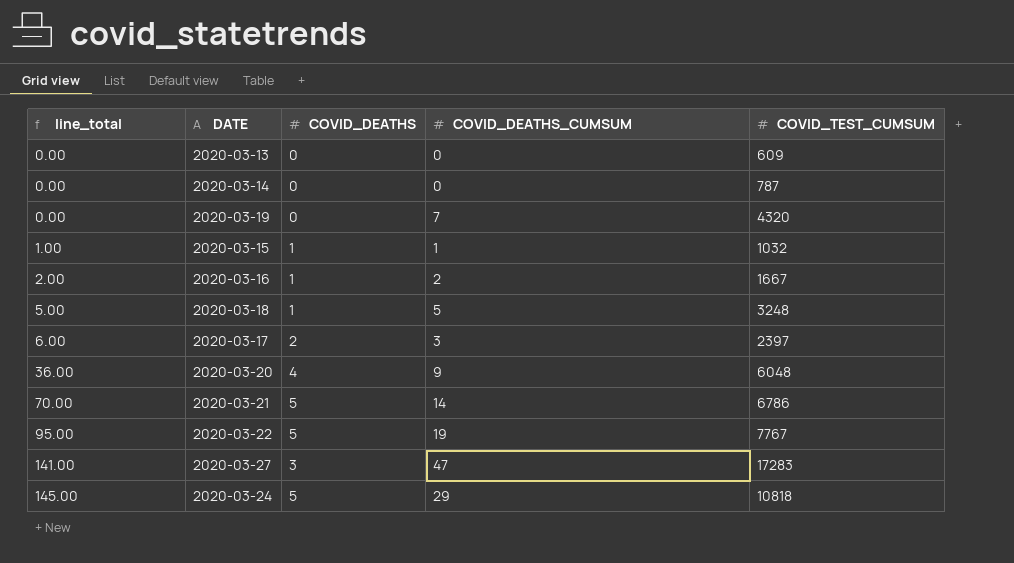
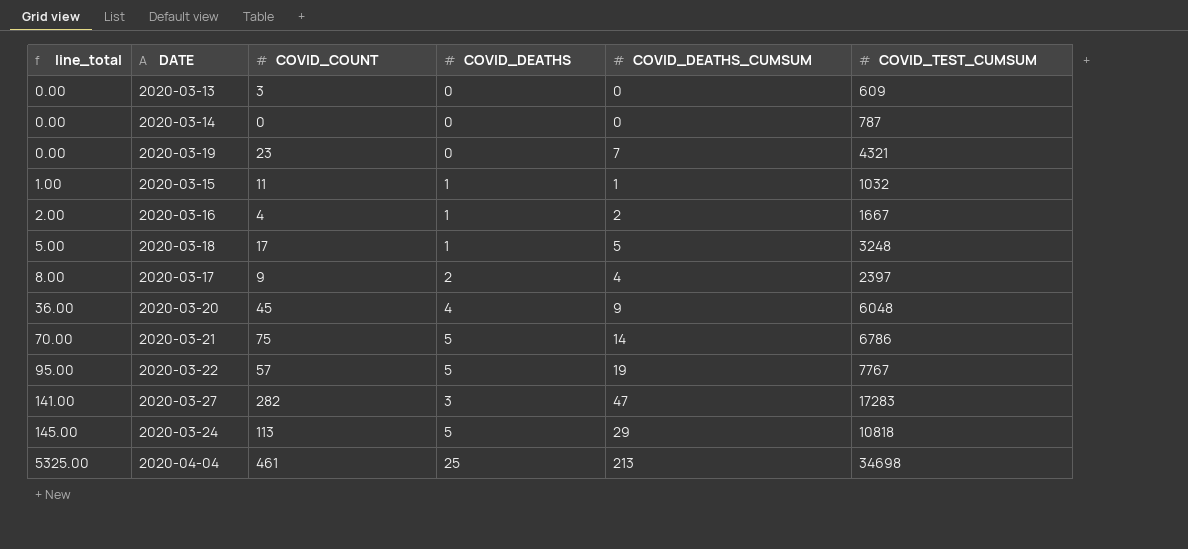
column COVID_COUNT | position: none -> 3
2020-03-19 | COVID_TEST_CUMSUM: 4320 -> 4321
2020-03-17 | line_total: 6.00 -> 8.00
2020-03-17 | COVID_DEATHS_CUMSUM: 3 -> 4
row 2020-04-04: none -> 5325.00 | 461 | 25 | 213 | 34698

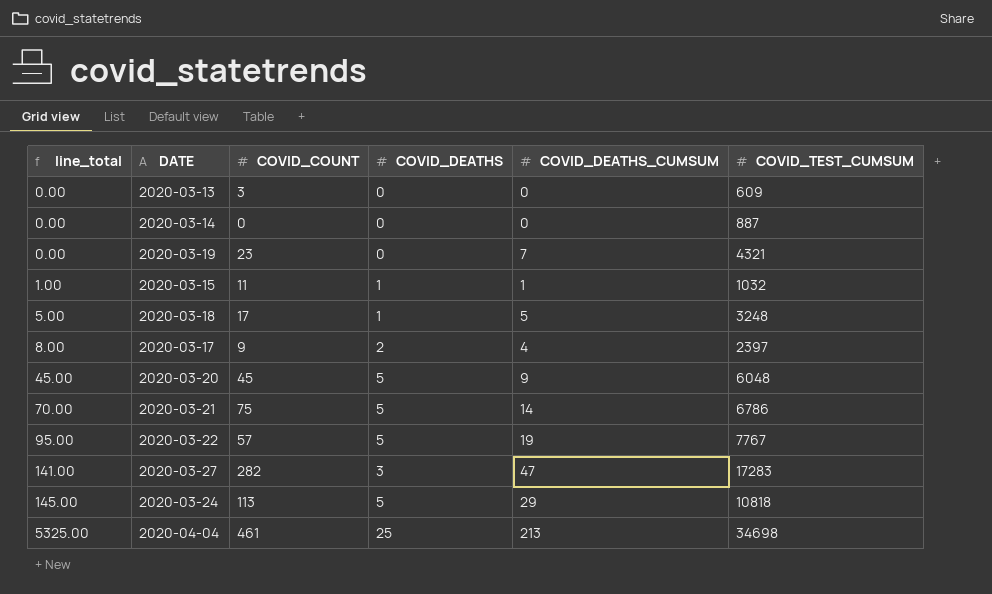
row 2020-03-16: 2.00 | 4 | 1 | 2 | 1667 -> none
2020-03-14 | COVID_TEST_CUMSUM: 787 -> 887
2020-03-20 | line_total: 36.00 -> 45.00
2020-03-20 | COVID_DEATHS: 4 -> 5

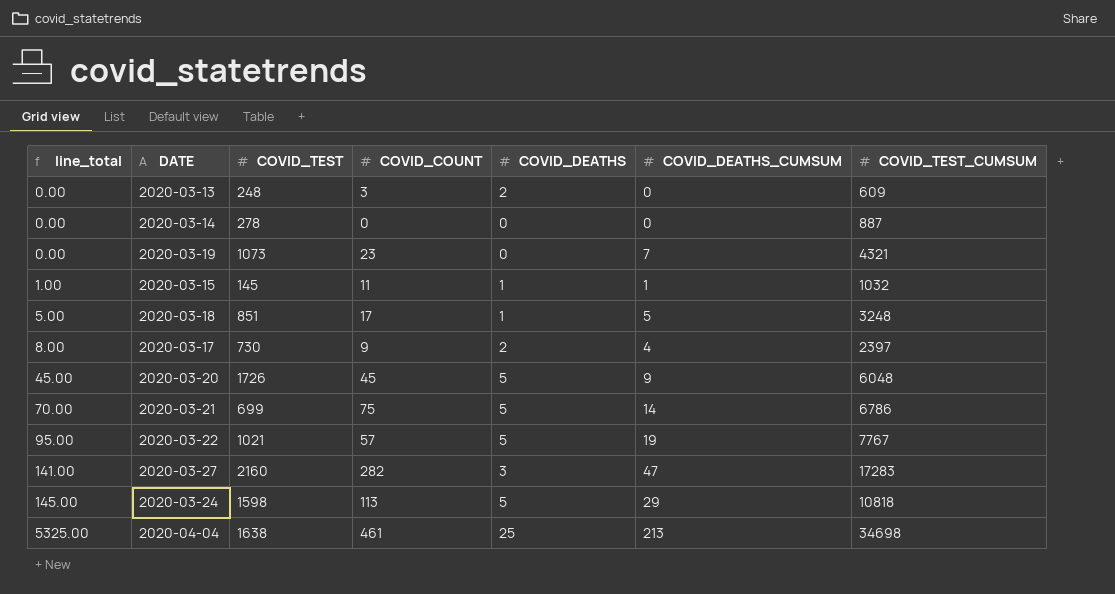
column COVID_TEST | position: none -> 3
2020-03-13 | COVID_DEATHS: 0 -> 2

